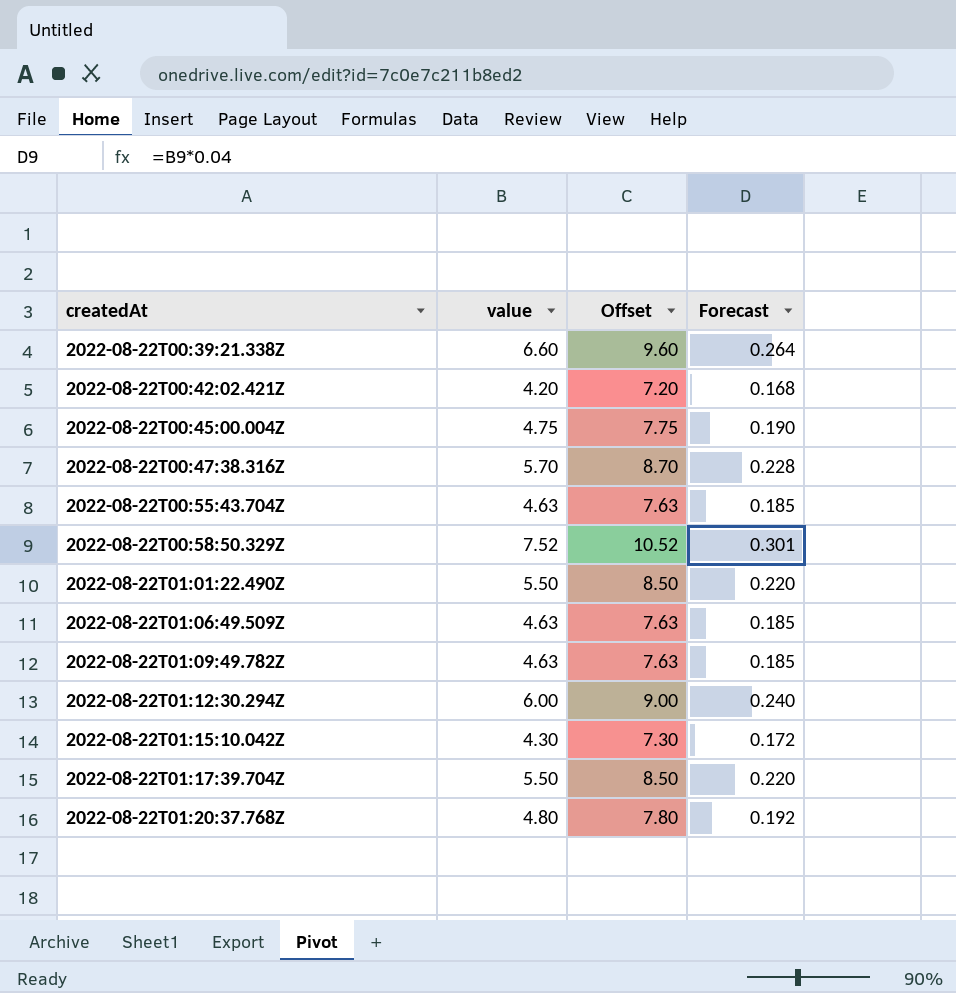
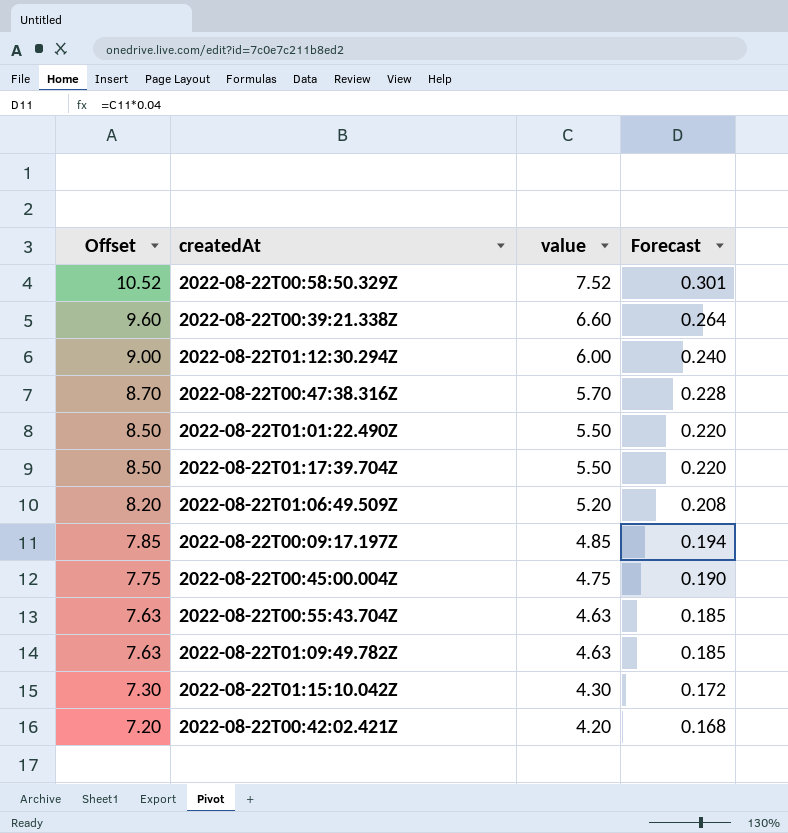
row order: createdAt ascending -> Offset descending
column Offset | position: 3 -> 1
row 2022-08-22T01:20:37.768Z: 4.80 | 7.80 | 0.192 -> none
2022-08-22T01:06:49.509Z | Offset: 7.63 -> 8.20
2022-08-22T01:06:49.509Z | value: 4.63 -> 5.20
2022-08-22T01:06:49.509Z | Forecast: 0.185 -> 0.208
row 2022-08-22T00:09:17.197Z: none -> 7.85 | 4.85 | 0.194

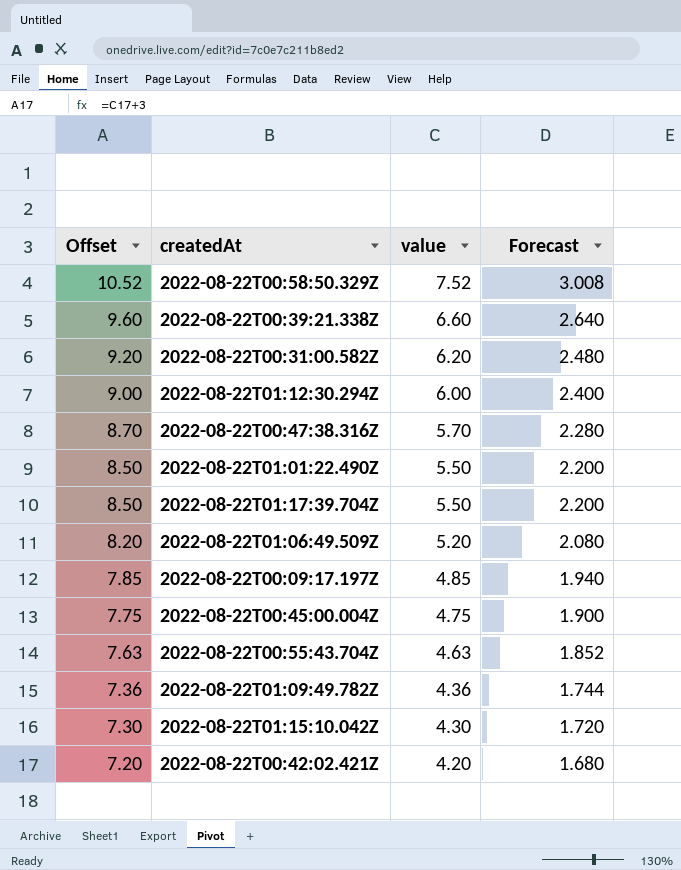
column Forecast | formula: [value] * 0.04 -> [value] * 0.4
row 2022-08-22T00:31:00.582Z: none -> 9.20 | 6.20 | 2.480
2022-08-22T01:09:49.782Z | Offset: 7.63 -> 7.36
2022-08-22T01:09:49.782Z | value: 4.63 -> 4.36

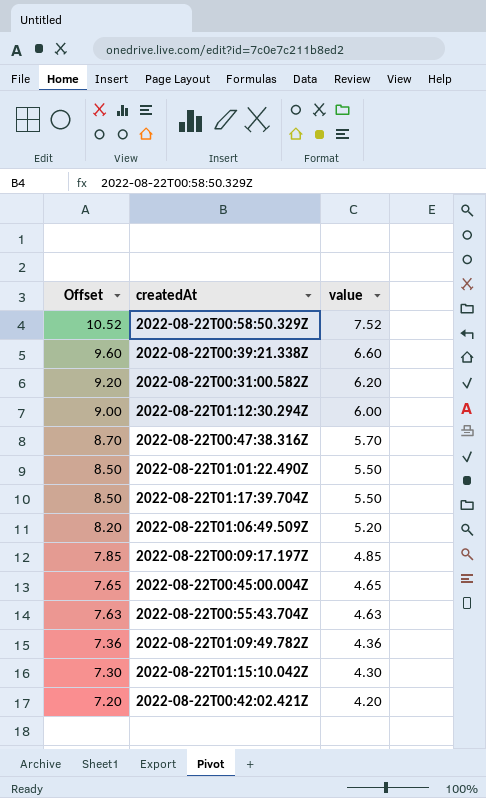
column Forecast | formula: [value] * 0.4 -> none
2022-08-22T00:45:00.004Z | Offset: 7.75 -> 7.65
2022-08-22T00:45:00.004Z | value: 4.75 -> 4.65

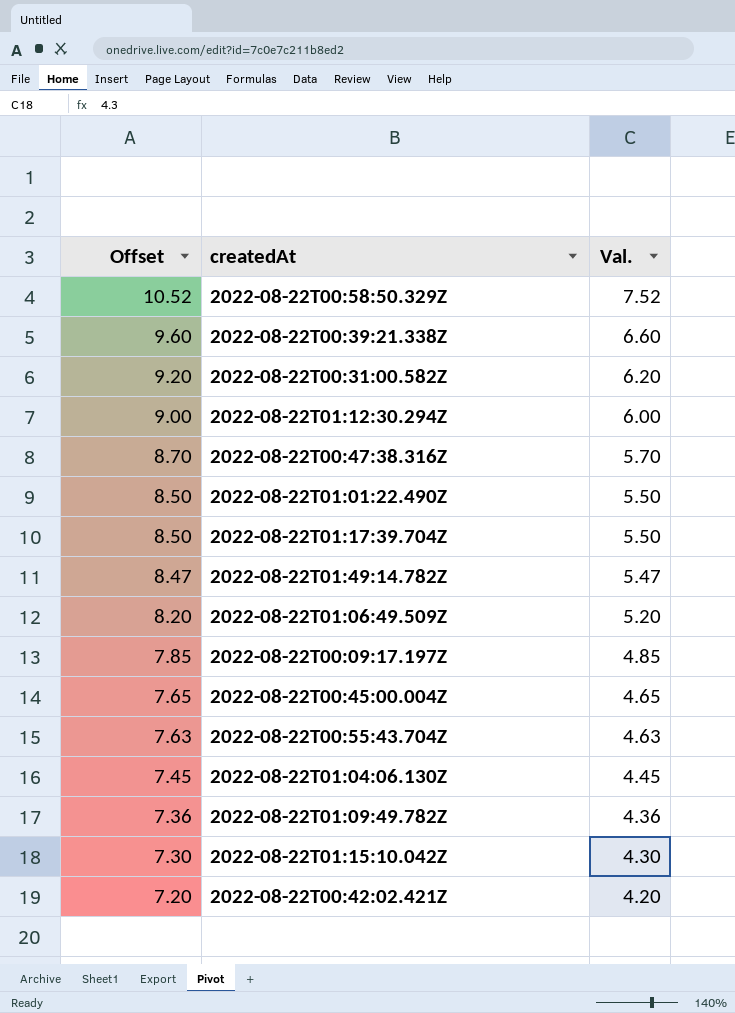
column name: value -> Val.
row 2022-08-22T01:49:14.782Z: none -> 8.47 | 5.47
row 2022-08-22T01:04:06.130Z: none -> 7.45 | 4.45

